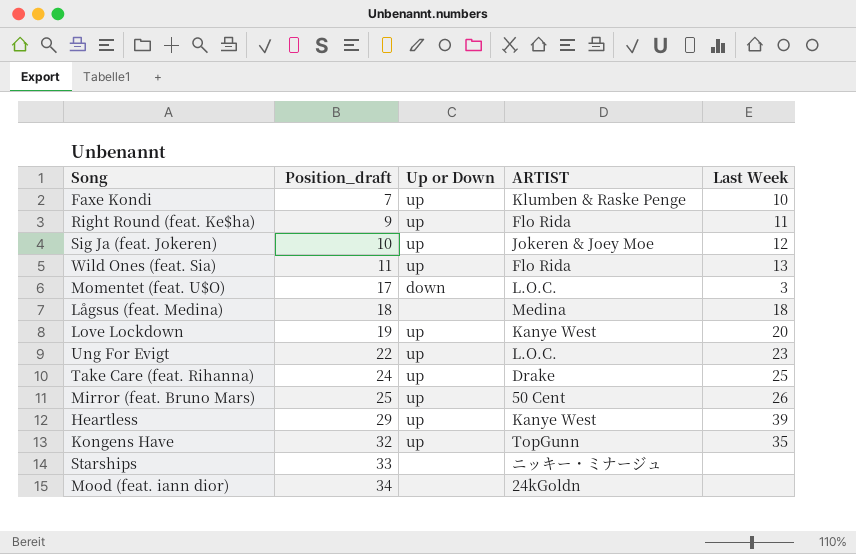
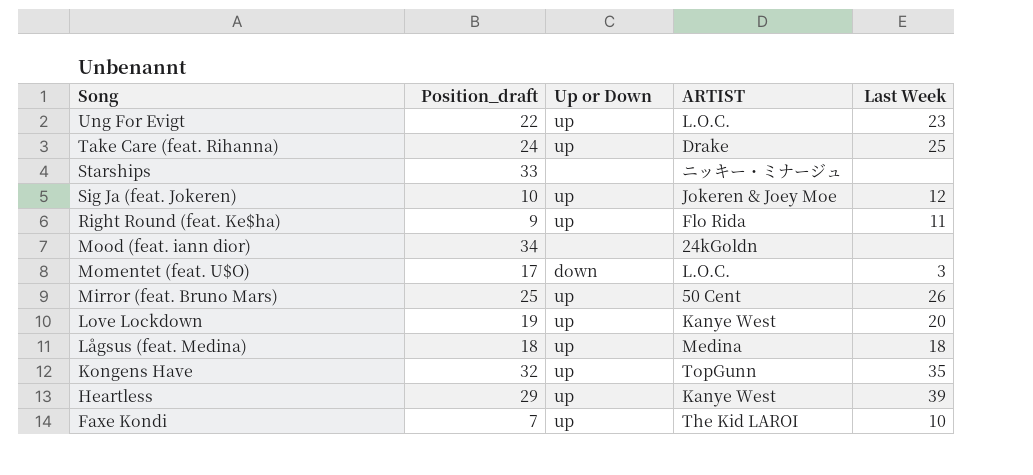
row order: Position_draft ascending -> Song descending
row Wild Ones (feat. Sia): 11 | up | Flo Rida | 13 -> none
Lågsus (feat. Medina) | Up or Down: none -> up
Faxe Kondi | ARTIST: Klumben & Raske Penge -> The Kid LAROI

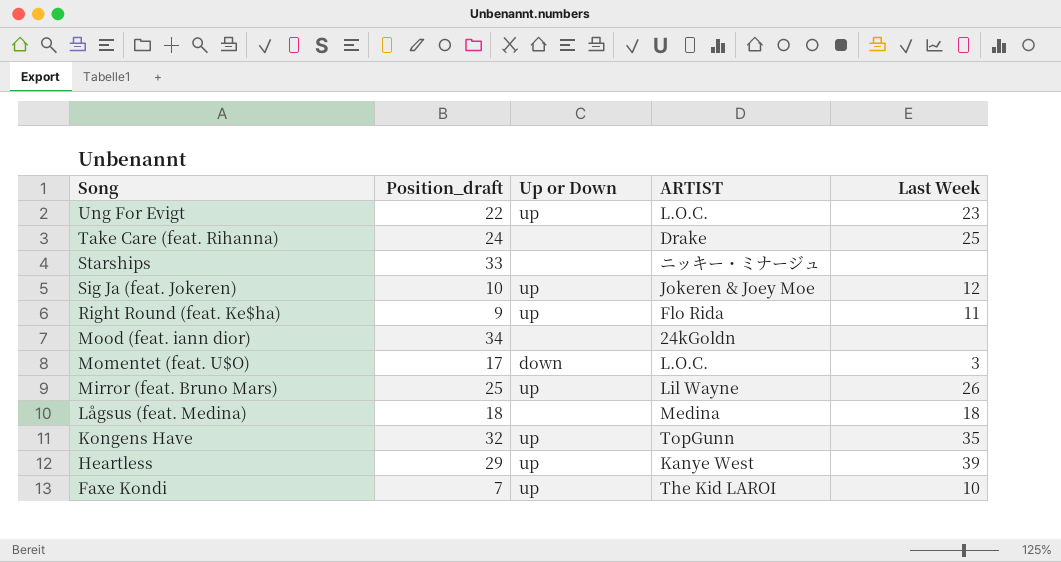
row Love Lockdown: 19 | up | Kanye West | 20 -> none
Take Care (feat. Rihanna) | Up or Down: up -> none
Mirror (feat. Bruno Mars) | ARTIST: 50 Cent -> Lil Wayne
Lågsus (feat. Medina) | Up or Down: up -> none

